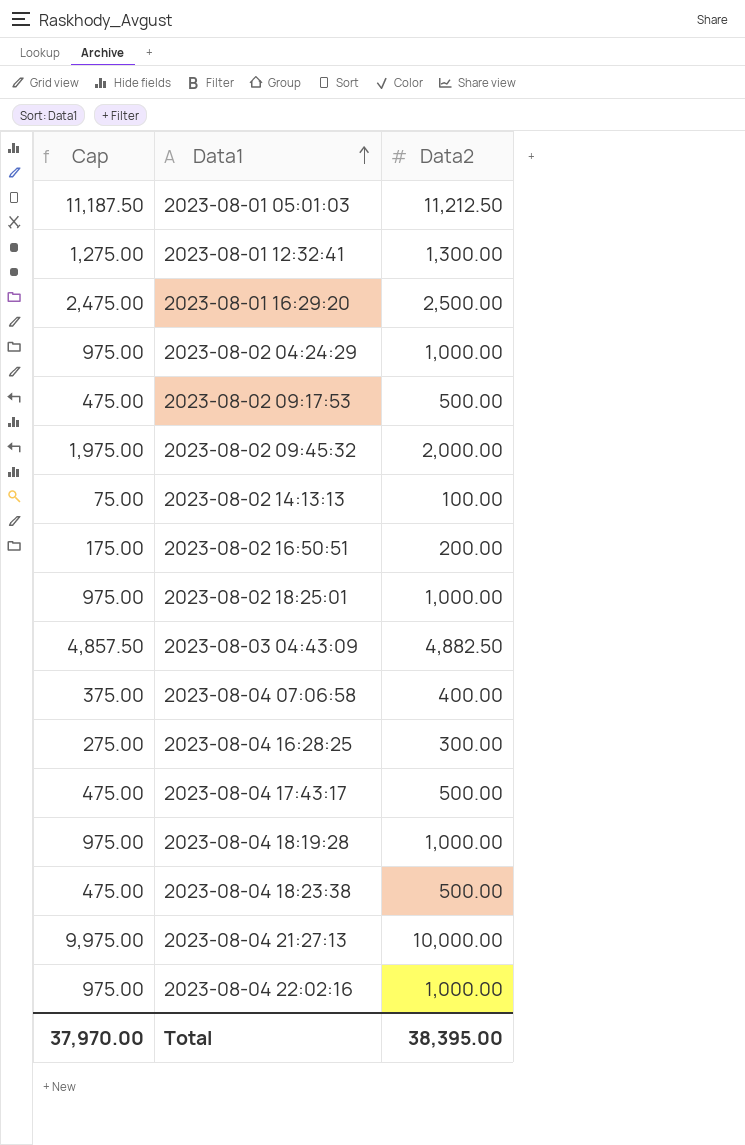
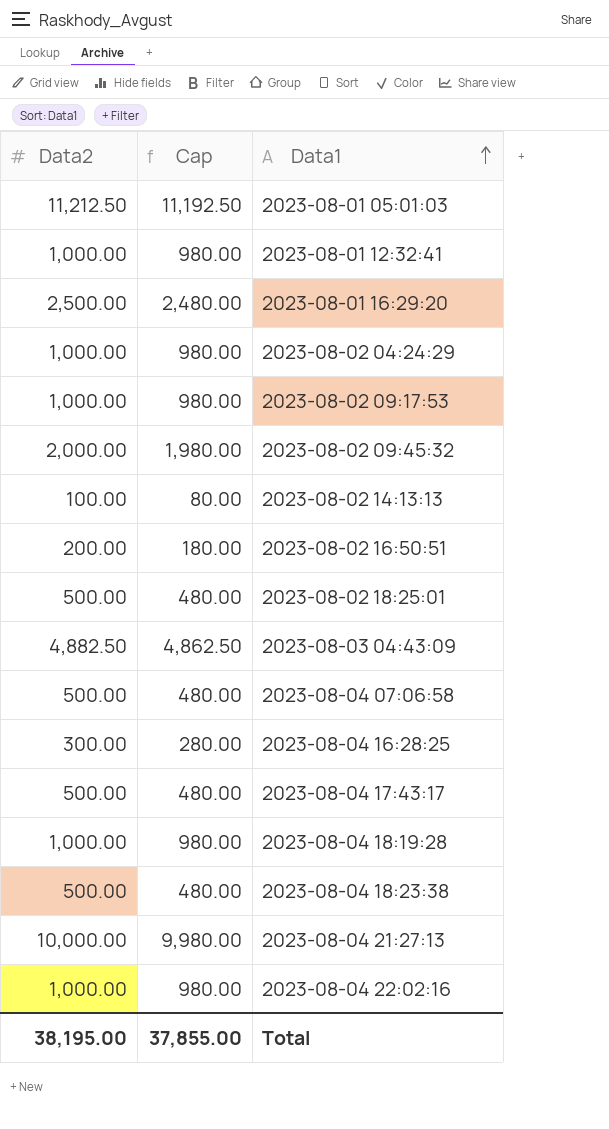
column Data2 | position: 3 -> 1
column Cap | formula: [Data2] - 25 -> [Data2] - 20
2023-08-01 12:32:41 | Data2: 1,300.00 -> 1,000.00
2023-08-02 09:17:53 | Data2: 500.00 -> 1,000.00
2023-08-02 18:25:01 | Data2: 1,000.00 -> 500.00
2023-08-04 07:06:58 | Data2: 400.00 -> 500.00
Total | Data2: 38,395.00 -> 38,195.00
Total | Cap: 37,970.00 -> 37,855.00

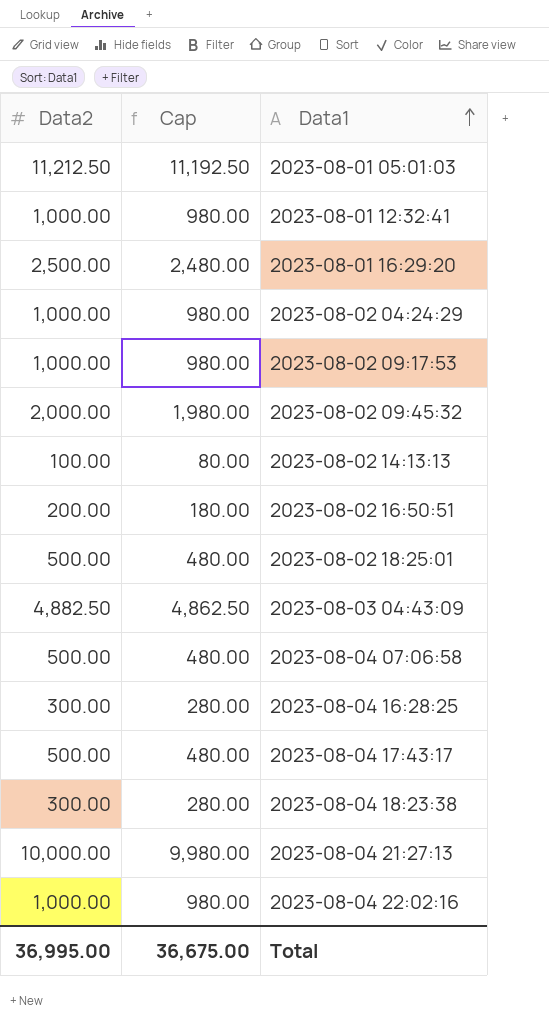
row 2023-08-04 18:19:28: 1,000.00 | 980.00 -> none
2023-08-04 18:23:38 | Data2: 500.00 -> 300.00
2023-08-04 18:23:38 | Cap: 480.00 -> 280.00
Total | Data2: 38,195.00 -> 36,995.00
Total | Cap: 37,855.00 -> 36,675.00

